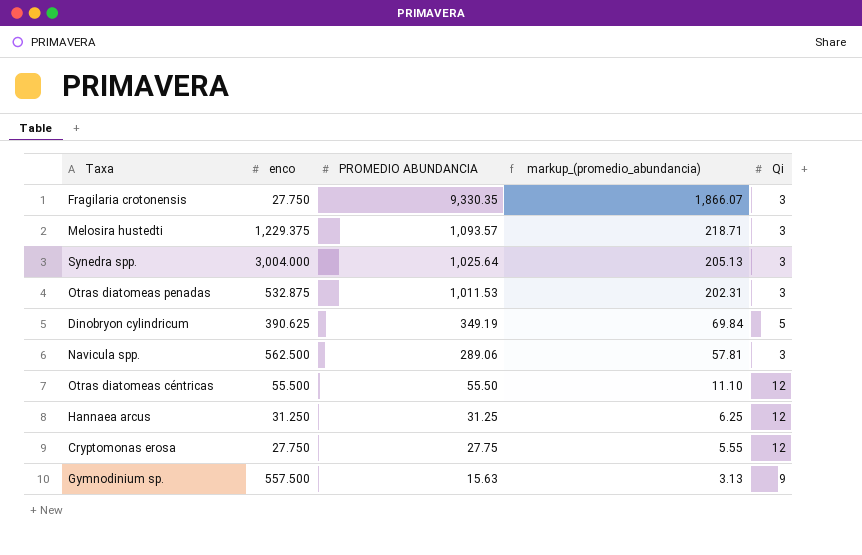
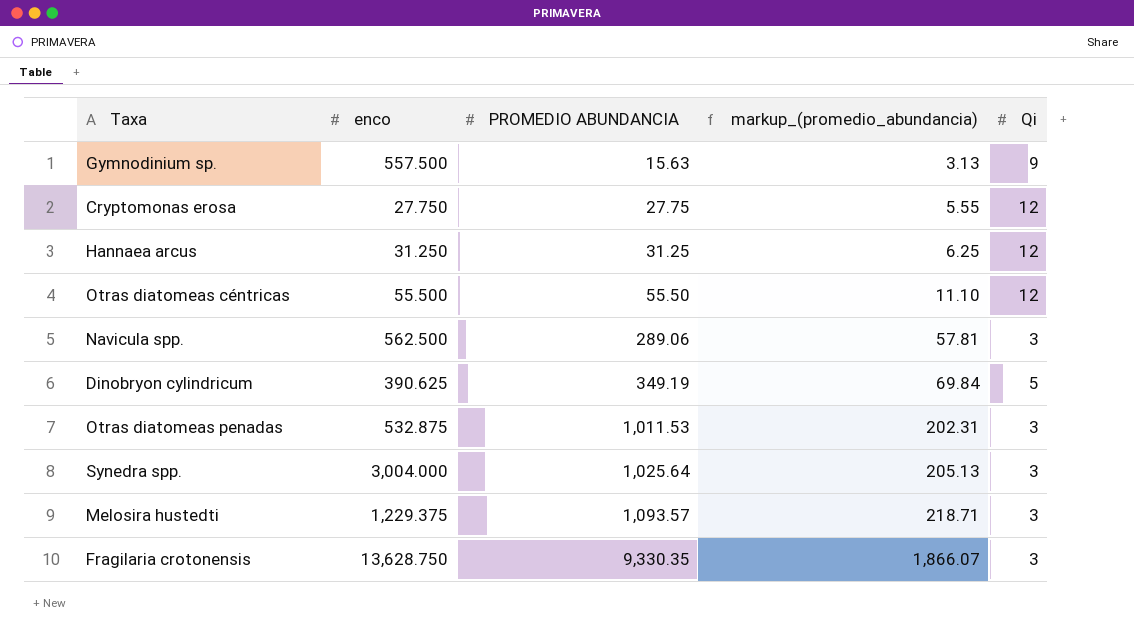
row order: PROMEDIO ABUNDANCIA descending -> PROMEDIO ABUNDANCIA ascending
Fragilaria crotonensis | enco: 27.750 -> 13,628.750

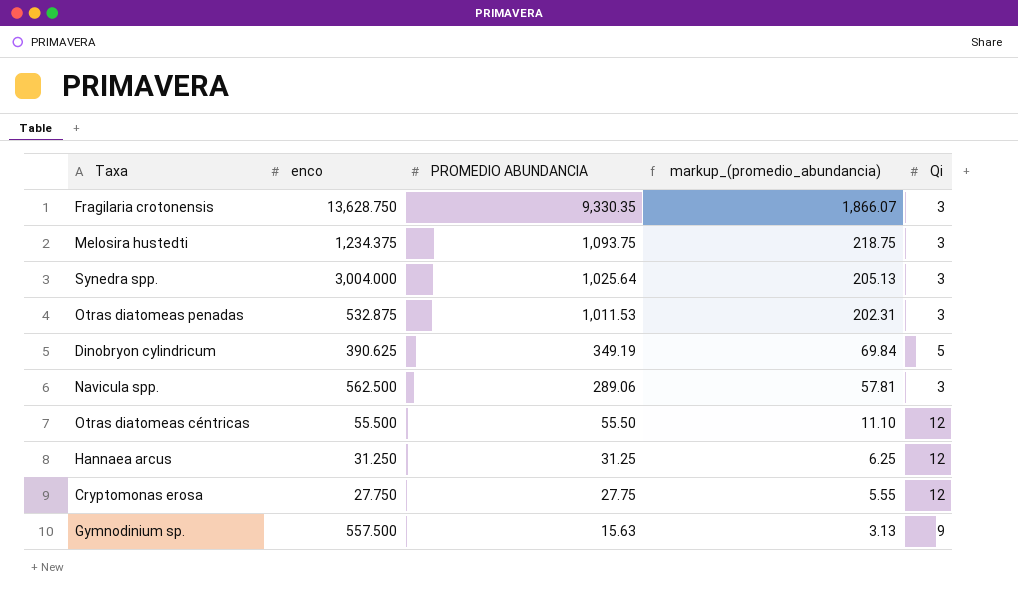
row order: PROMEDIO ABUNDANCIA ascending -> PROMEDIO ABUNDANCIA descending
Melosira hustedti | enco: 1,229.375 -> 1,234.375
Melosira hustedti | PROMEDIO ABUNDANCIA: 1,093.57 -> 1,093.75
Melosira hustedti | markup_(promedio_abundancia): 218.71 -> 218.75

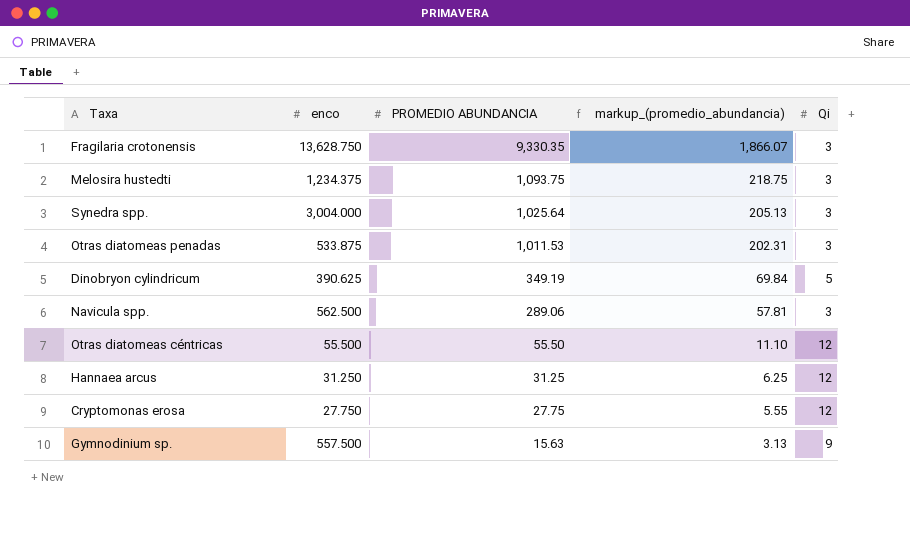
Otras diatomeas penadas | enco: 532.875 -> 533.875

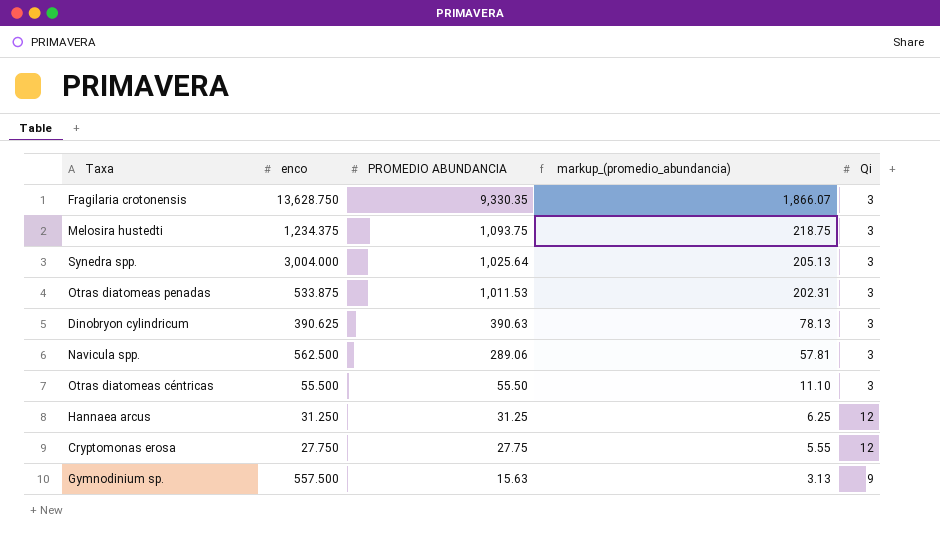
Dinobryon cylindricum | PROMEDIO ABUNDANCIA: 349.19 -> 390.63
Dinobryon cylindricum | markup_(promedio_abundancia): 69.84 -> 78.13
Dinobryon cylindricum | Qi: 5 -> 3
Otras diatomeas céntricas | Qi: 12 -> 3

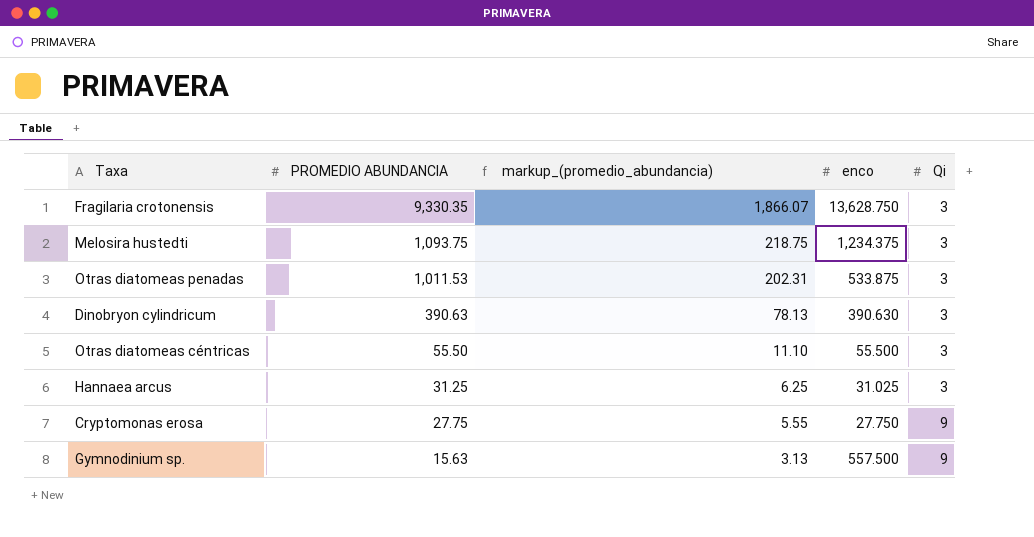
column enco | position: 2 -> 4
row Synedra spp.: 3,004.000 | 1,025.64 | 205.13 | 3 -> none
row Navicula spp.: 562.500 | 289.06 | 57.81 | 3 -> none
Dinobryon cylindricum | enco: 390.625 -> 390.630
Hannaea arcus | enco: 31.250 -> 31.025
Hannaea arcus | Qi: 12 -> 3
Cryptomonas erosa | Qi: 12 -> 9

